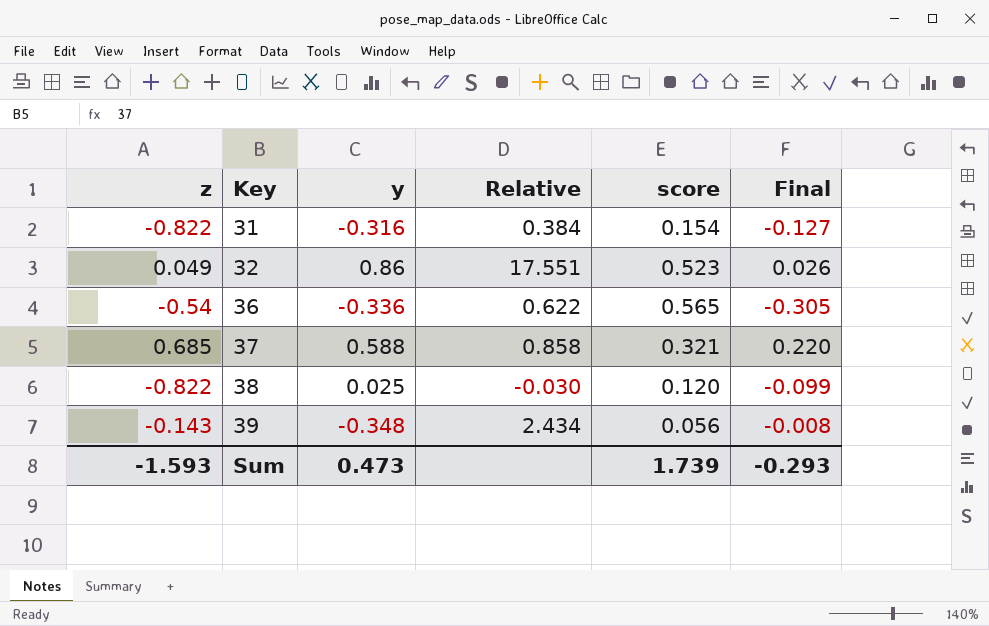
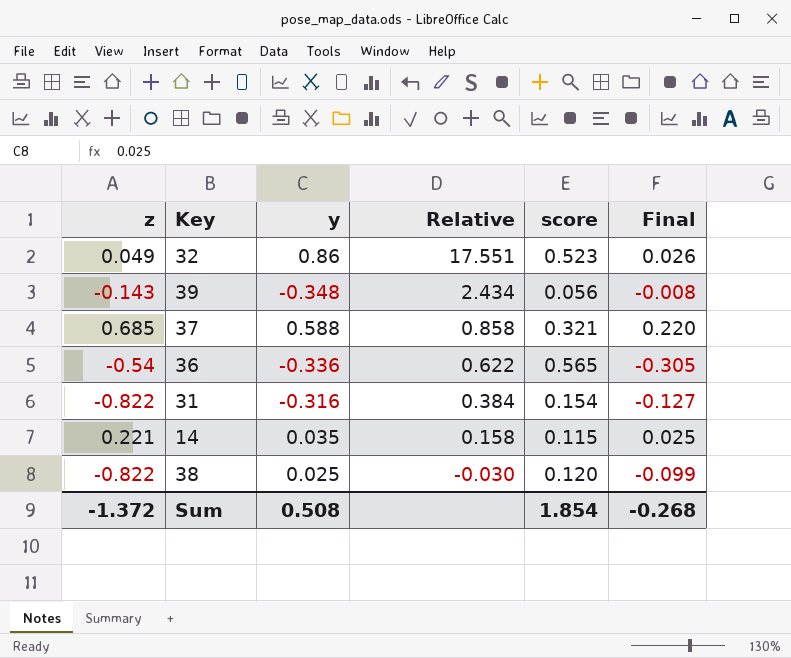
row order: Key ascending -> Relative descending
row 14: none -> 0.221 | 0.035 | 0.158 | 0.115 | 0.025
Sum | z: -1.593 -> -1.372
Sum | y: 0.473 -> 0.508
Sum | score: 1.739 -> 1.854
Sum | Final: -0.293 -> -0.268

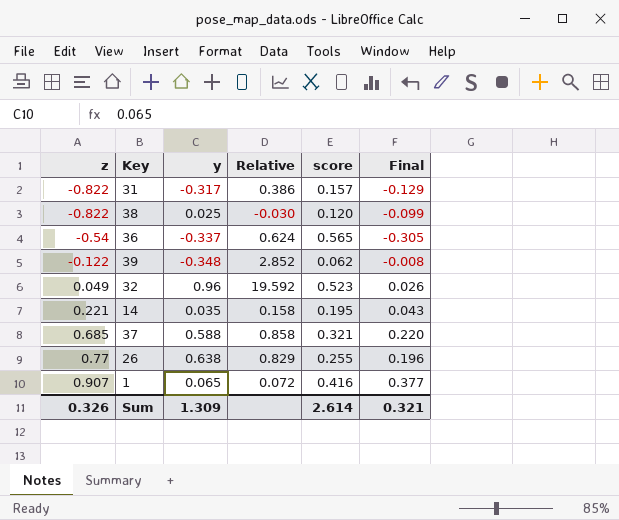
row order: Relative descending -> z ascending
31 | y: -0.316 -> -0.317
31 | Relative: 0.384 -> 0.386
31 | score: 0.154 -> 0.157
31 | Final: -0.127 -> -0.129
36 | y: -0.336 -> -0.337
36 | Relative: 0.622 -> 0.624
39 | z: -0.143 -> -0.122
39 | Relative: 2.434 -> 2.852
39 | score: 0.056 -> 0.062
32 | y: 0.86 -> 0.96
32 | Relative: 17.551 -> 19.592
14 | score: 0.115 -> 0.195
14 | Final: 0.025 -> 0.043
row 26: none -> 0.77 | 0.638 | 0.829 | 0.255 | 0.196
row 1: none -> 0.907 | 0.065 | 0.072 | 0.416 | 0.377
Sum | z: -1.372 -> 0.326
Sum | y: 0.508 -> 1.309
Sum | score: 1.854 -> 2.614
Sum | Final: -0.268 -> 0.321

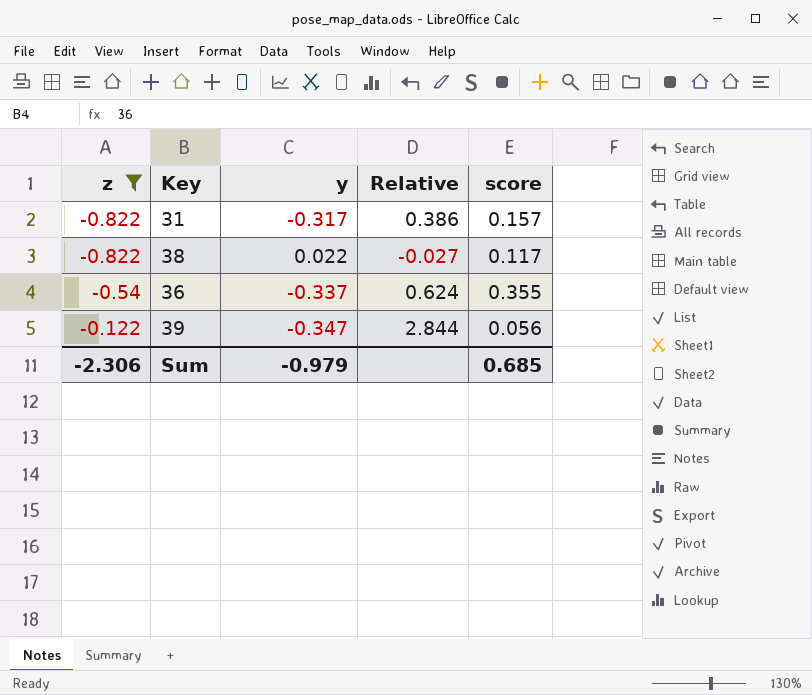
filter: none -> z <= -0.122
column Final | formula: [z] * [score] -> none
38 | y: 0.025 -> 0.022
38 | Relative: -0.030 -> -0.027
38 | score: 0.120 -> 0.117
36 | score: 0.565 -> 0.355
39 | y: -0.348 -> -0.347
39 | Relative: 2.852 -> 2.844
39 | score: 0.062 -> 0.056
Sum | z: 0.326 -> -2.306
Sum | y: 1.309 -> -0.979
Sum | score: 2.614 -> 0.685

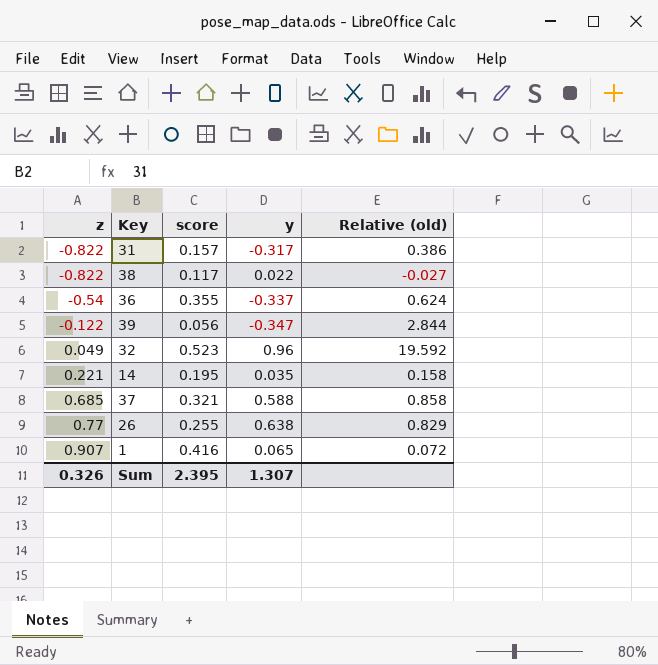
filter: z <= -0.122 -> none
column score | position: 5 -> 3
column name: Relative -> Relative (old)
Sum | z: -2.306 -> 0.326
Sum | score: 0.685 -> 2.395
Sum | y: -0.979 -> 1.307

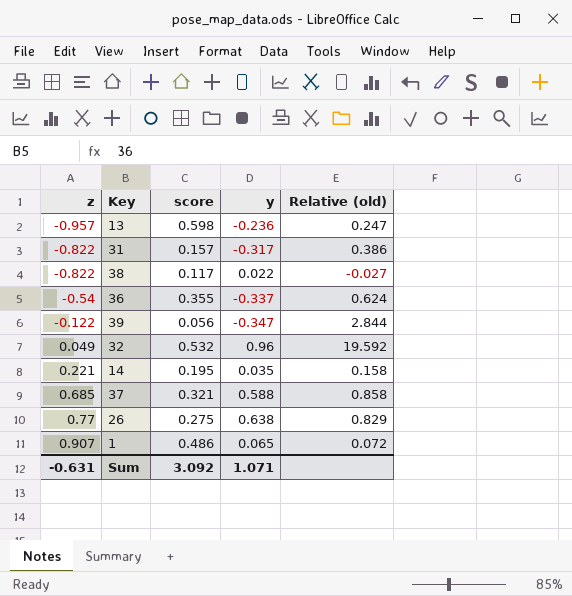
row 13: none -> -0.957 | 0.598 | -0.236 | 0.247
32 | score: 0.523 -> 0.532
26 | score: 0.255 -> 0.275
1 | score: 0.416 -> 0.486
Sum | z: 0.326 -> -0.631
Sum | score: 2.395 -> 3.092
Sum | y: 1.307 -> 1.071

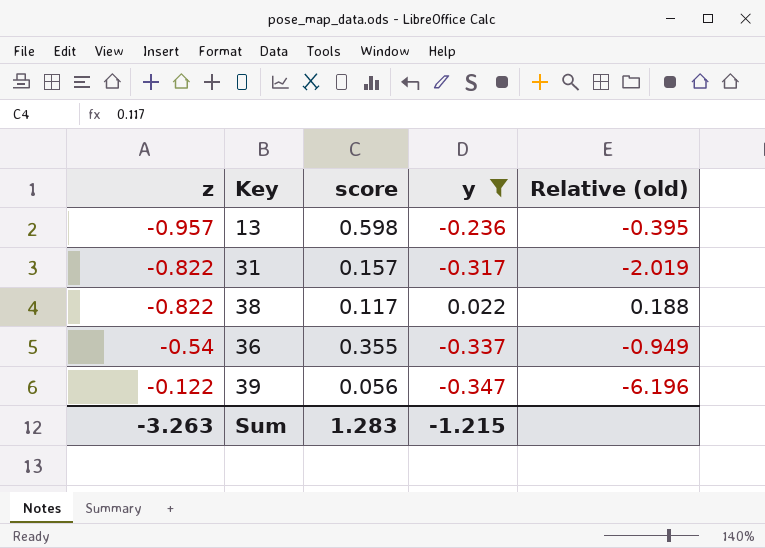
filter: none -> y <= 0.022
column Relative (old) | formula: [y] / [z] -> [y] / [score]
Sum | z: -0.631 -> -3.263
Sum | score: 3.092 -> 1.283
Sum | y: 1.071 -> -1.215

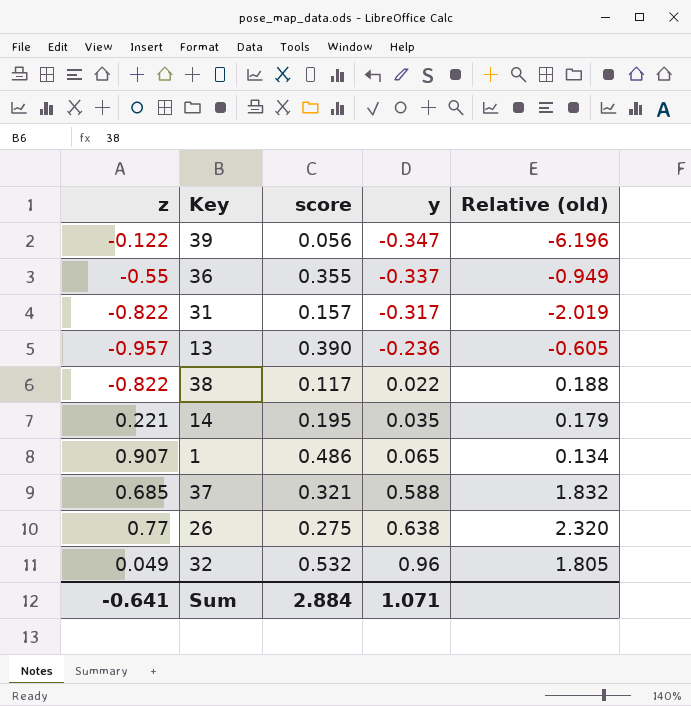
filter: y <= 0.022 -> none
row order: z ascending -> y ascending
36 | z: -0.54 -> -0.55
13 | score: 0.598 -> 0.390
13 | Relative (old): -0.395 -> -0.605
Sum | z: -3.263 -> -0.641
Sum | score: 1.283 -> 2.884
Sum | y: -1.215 -> 1.071

